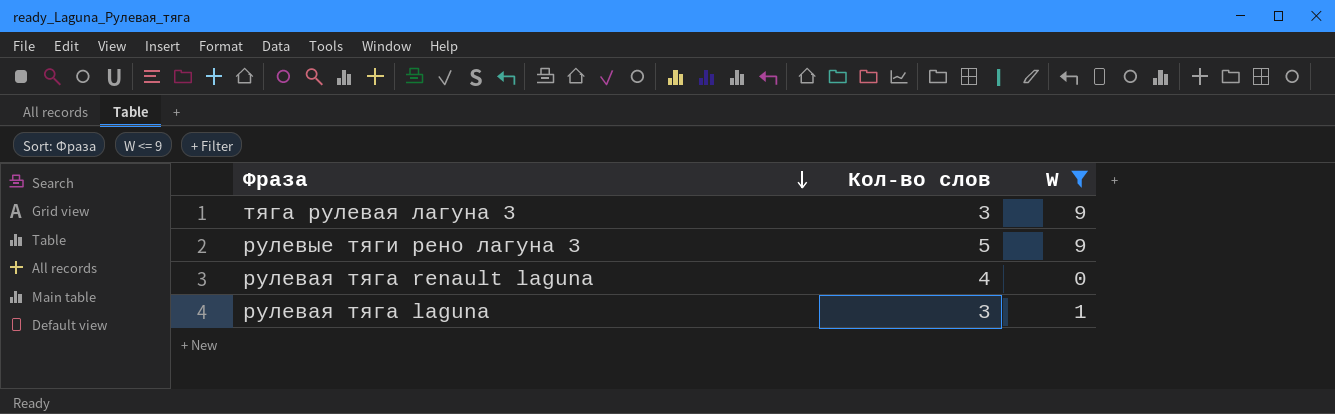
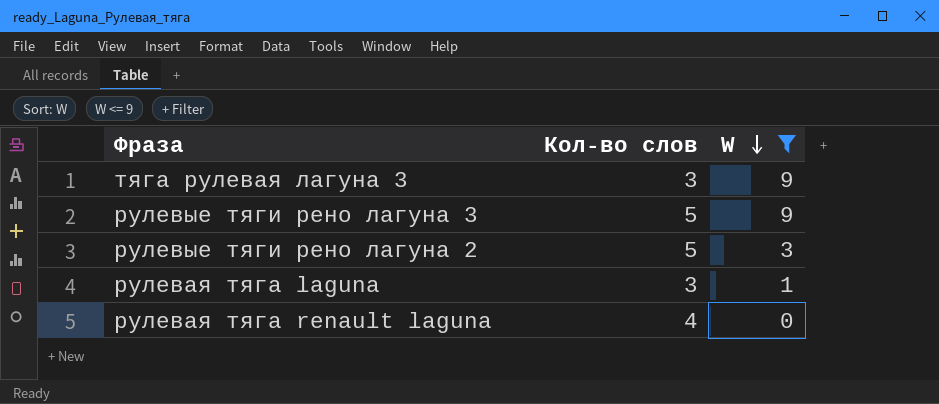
row order: Фраза descending -> W descending
row рулевые тяги рено лагуна 2: none -> 5 | 3

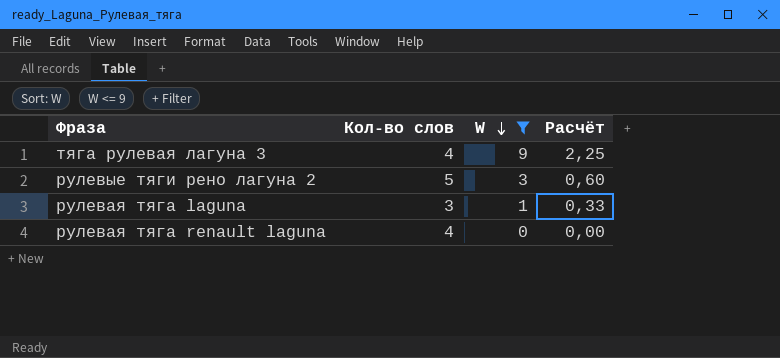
column Расчёт | formula: none -> [W] / [Кол-во слов]
row рулевые тяги рено лагуна 3: 5 | 9 -> none
тяга рулевая лагуна 3 | Кол-во слов: 3 -> 4

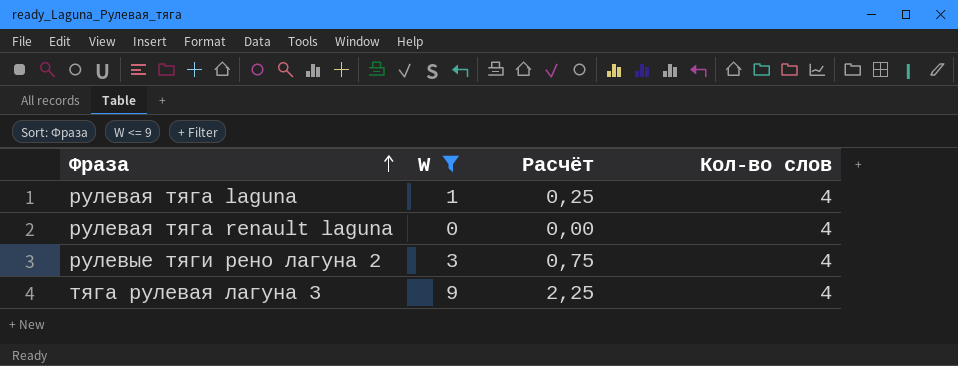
row order: W descending -> Фраза ascending
column Кол-во слов | position: 2 -> 4
рулевая тяга laguna | Расчёт: 0,33 -> 0,25
рулевая тяга laguna | Кол-во слов: 3 -> 4
рулевые тяги рено лагуна 2 | Расчёт: 0,60 -> 0,75
рулевые тяги рено лагуна 2 | Кол-во слов: 5 -> 4

